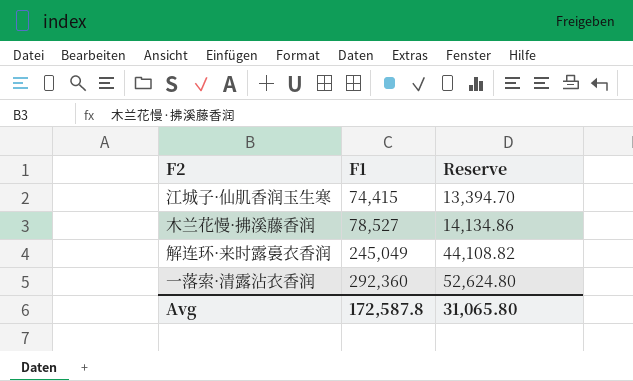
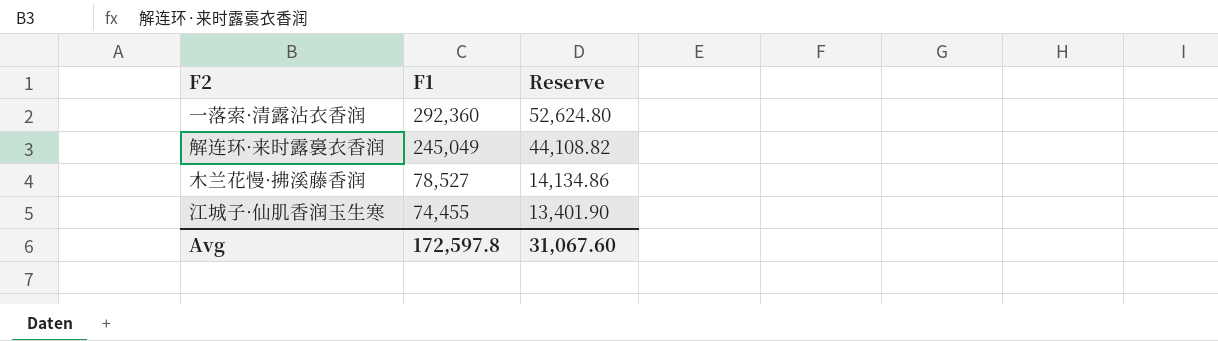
row order: F1 ascending -> F1 descending
江城子·仙肌香润玉生寒 | F1: 74,415 -> 74,455
江城子·仙肌香润玉生寒 | Reserve: 13,394.70 -> 13,401.90
Avg | F1: 172,587.8 -> 172,597.8
Avg | Reserve: 31,065.80 -> 31,067.60

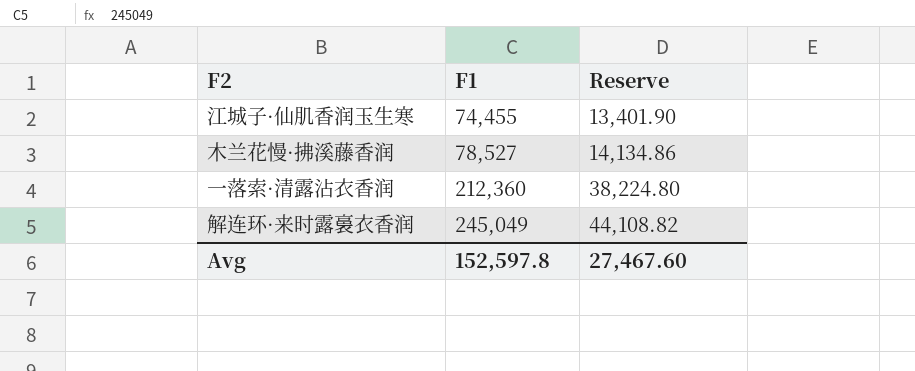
row order: F1 descending -> F1 ascending
一落索·清露沾衣香润 | F1: 292,360 -> 212,360
一落索·清露沾衣香润 | Reserve: 52,624.80 -> 38,224.80
Avg | F1: 172,597.8 -> 152,597.8
Avg | Reserve: 31,067.60 -> 27,467.60

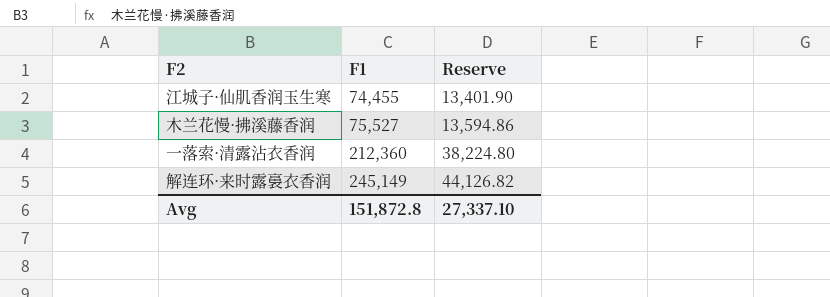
木兰花慢·拂溪藤香润 | F1: 78,527 -> 75,527
木兰花慢·拂溪藤香润 | Reserve: 14,134.86 -> 13,594.86
解连环·来时露裛衣香润 | F1: 245,049 -> 245,149
解连环·来时露裛衣香润 | Reserve: 44,108.82 -> 44,126.82
Avg | F1: 152,597.8 -> 151,872.8
Avg | Reserve: 27,467.60 -> 27,337.10

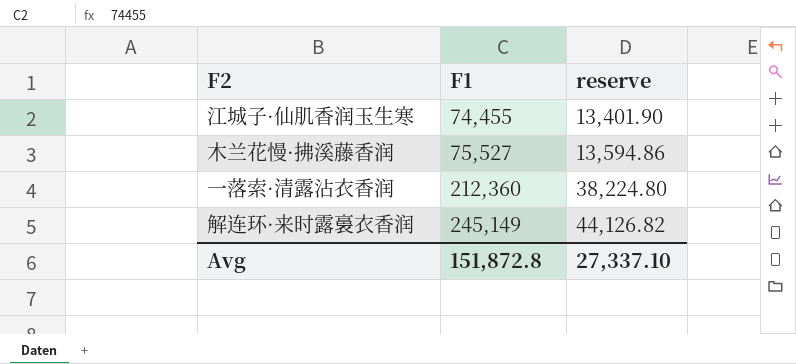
column name: Reserve -> reserve

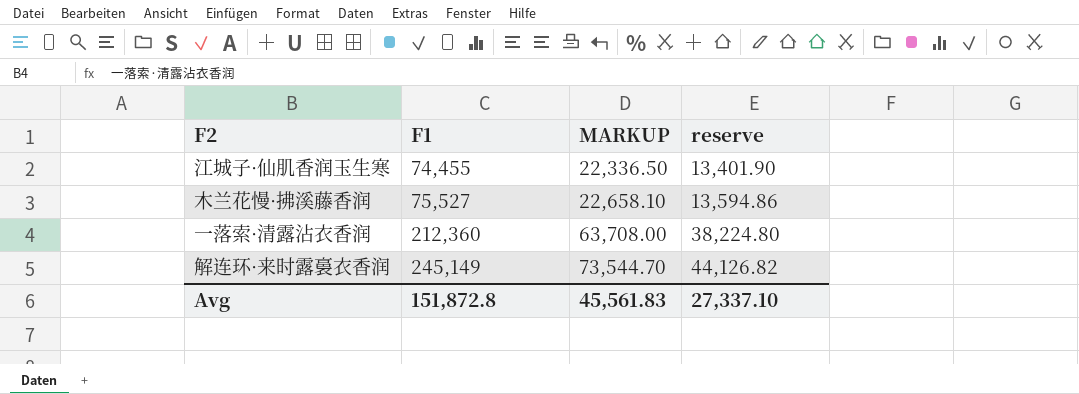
column MARKUP | formula: none -> [F1] * 0.3

